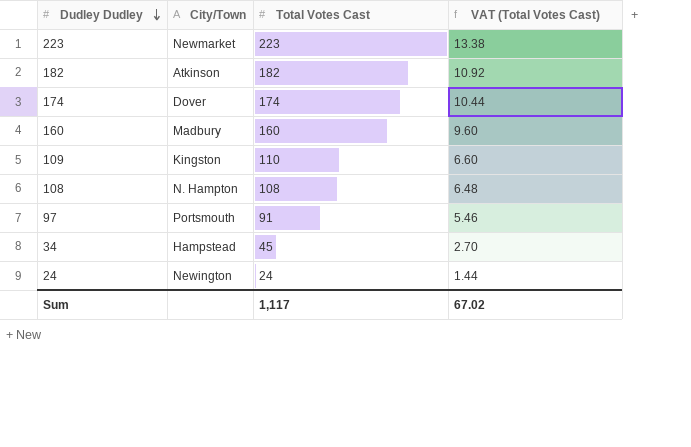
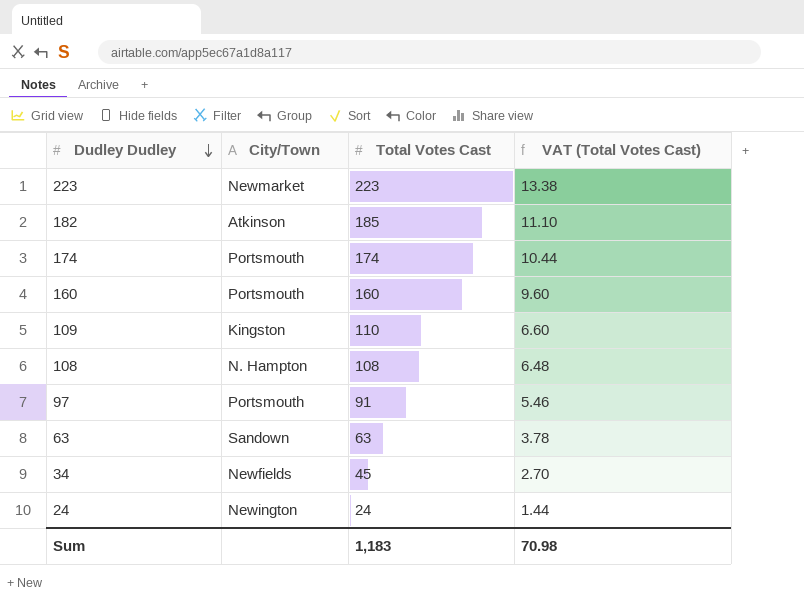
182 | Total Votes Cast: 182 -> 185
182 | VAT (Total Votes Cast): 10.92 -> 11.10
174 | City/Town: Dover -> Portsmouth
160 | City/Town: Madbury -> Portsmouth
row 63: none -> Sandown | 63 | 3.78
34 | City/Town: Hampstead -> Newfields
Sum | Total Votes Cast: 1,117 -> 1,183
Sum | VAT (Total Votes Cast): 67.02 -> 70.98

